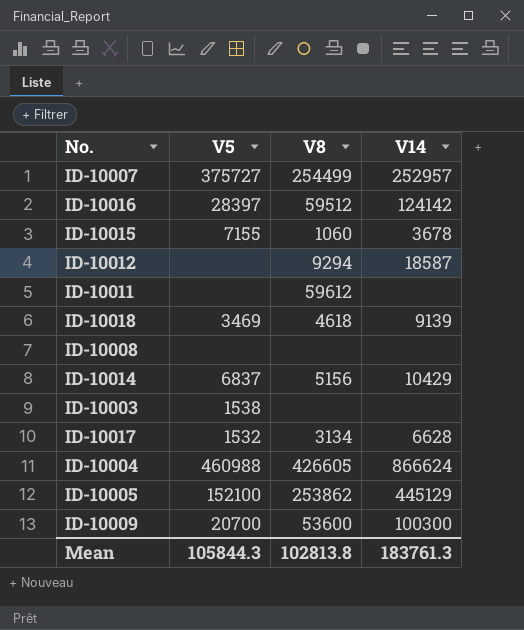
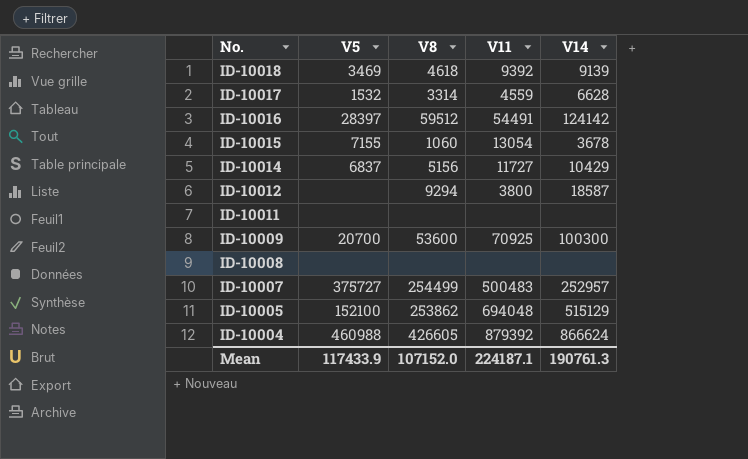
row order: none -> No. descending
column V11 | position: none -> 4
row ID-10003: 1538 | none | none -> none
ID-10017 | V8: 3134 -> 3314
ID-10011 | V8: 59612 -> none
ID-10005 | V14: 445129 -> 515129
Mean | V5: 105844.3 -> 117433.9
Mean | V8: 102813.8 -> 107152.0
Mean | V14: 183761.3 -> 190761.3

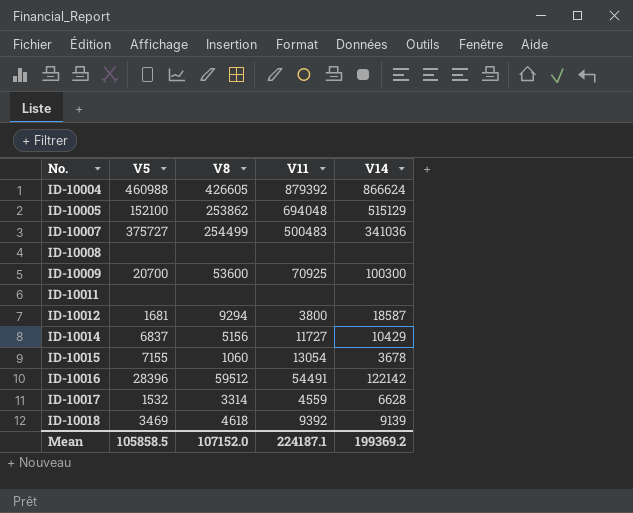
row order: No. descending -> No. ascending
ID-10007 | V14: 252957 -> 341036
ID-10012 | V5: none -> 1681
ID-10016 | V5: 28397 -> 28396
ID-10016 | V14: 124142 -> 122142
Mean | V5: 117433.9 -> 105858.5
Mean | V14: 190761.3 -> 199369.2

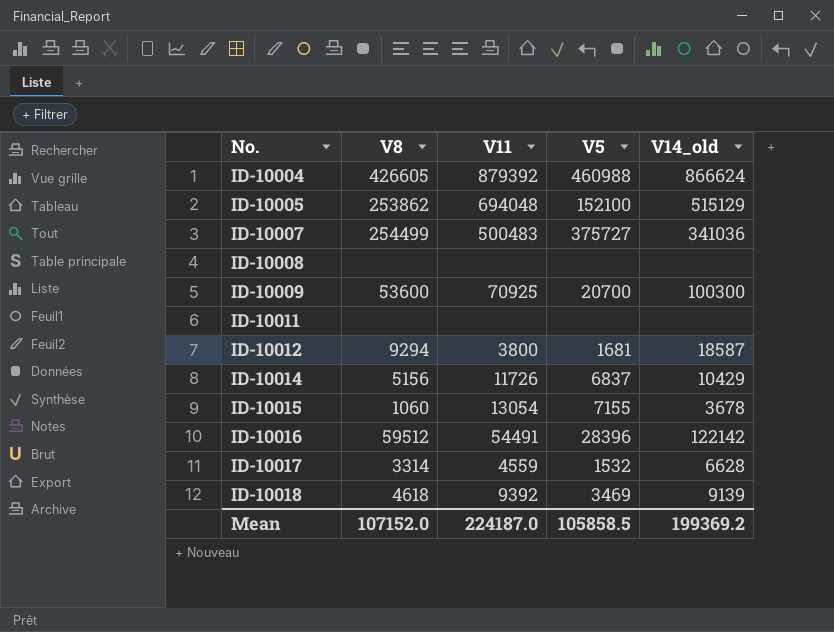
column V5 | position: 2 -> 4
column name: V14 -> V14_old
ID-10014 | V11: 11727 -> 11726
Mean | V11: 224187.1 -> 224187.0

